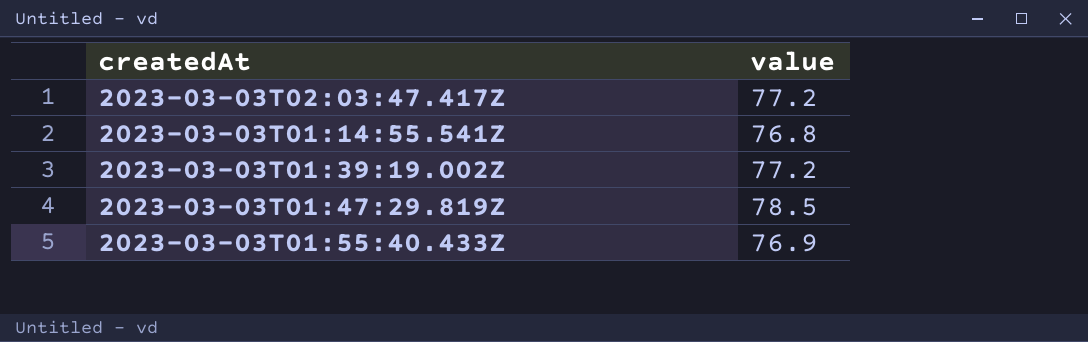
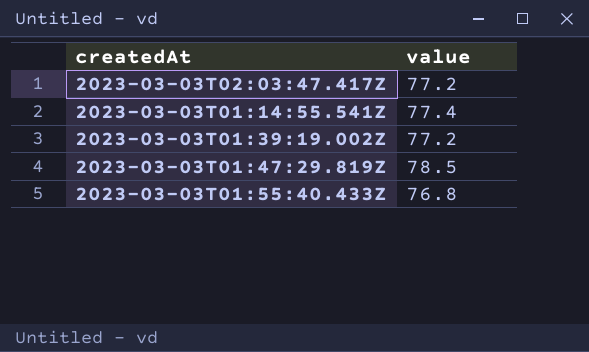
2023-03-03T01:14:55.541Z | value: 76.8 -> 77.4
2023-03-03T01:55:40.433Z | value: 76.9 -> 76.8

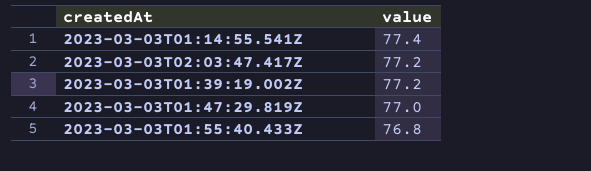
row order: none -> value descending
2023-03-03T01:47:29.819Z | value: 78.5 -> 77.0

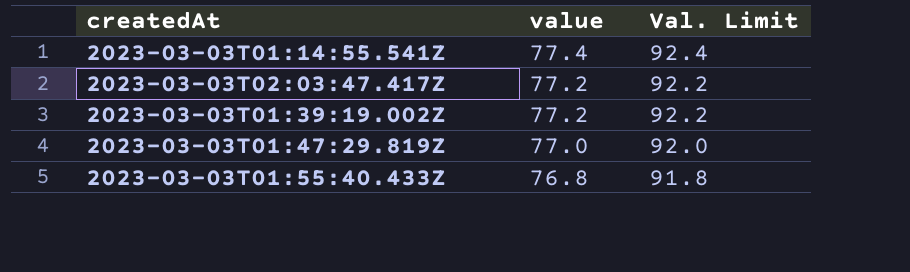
column Val. Limit | formula: none -> [value] + 15

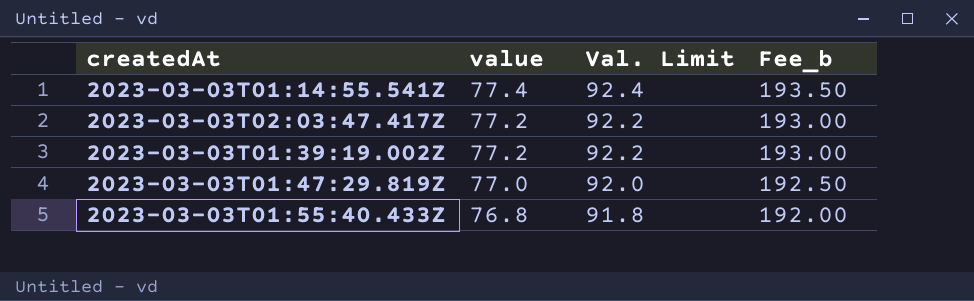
column Fee_b | formula: none -> [value] * 2.5

